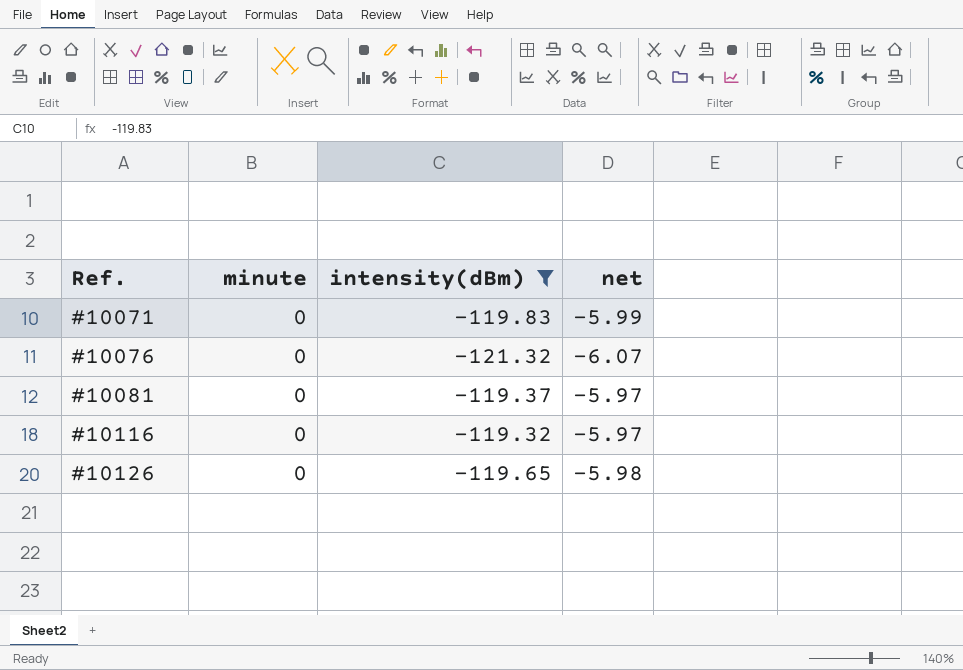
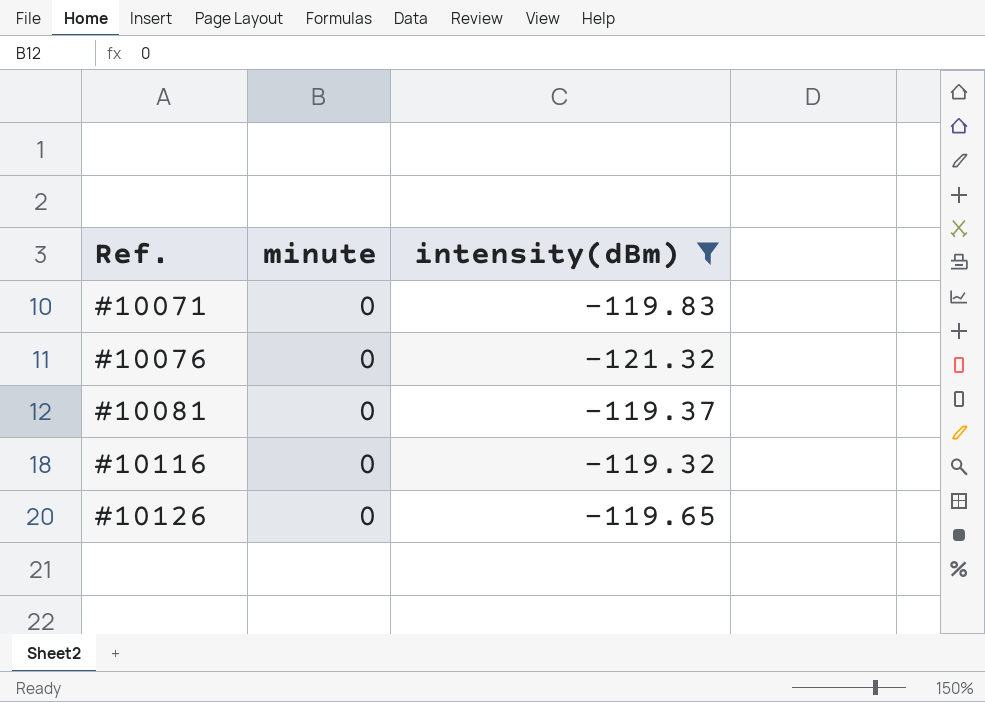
column net | formula: [intensity(dBm)] * 0.05 -> none

